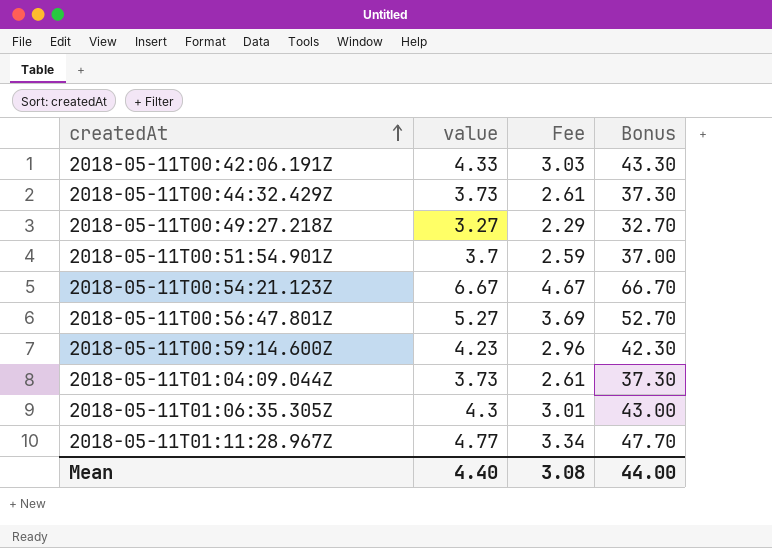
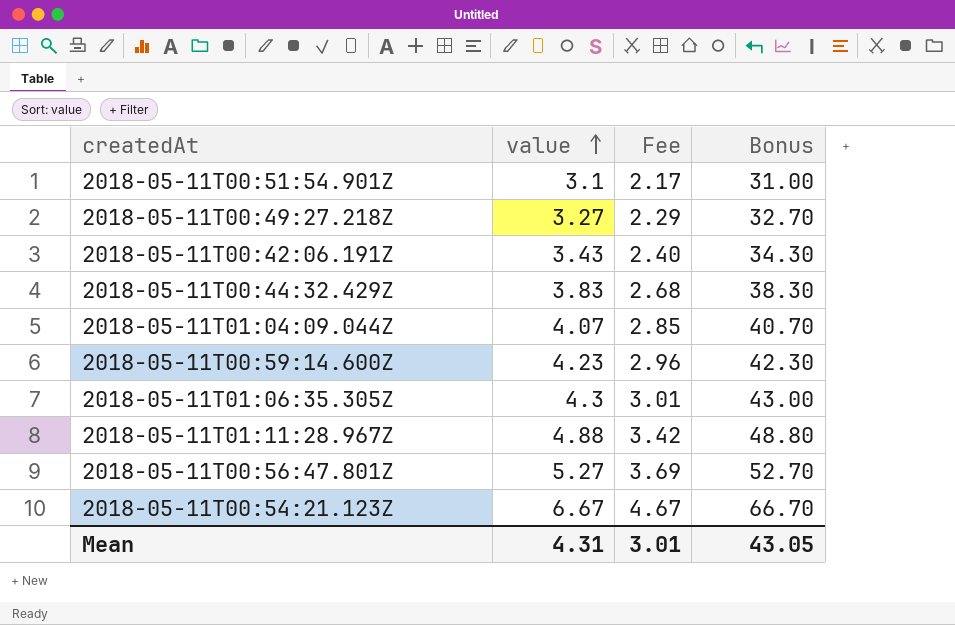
row order: createdAt ascending -> value ascending
2018-05-11T00:51:54.901Z | value: 3.7 -> 3.1
2018-05-11T00:51:54.901Z | Fee: 2.59 -> 2.17
2018-05-11T00:51:54.901Z | Bonus: 37.00 -> 31.00
2018-05-11T00:42:06.191Z | value: 4.33 -> 3.43
2018-05-11T00:42:06.191Z | Fee: 3.03 -> 2.40
2018-05-11T00:42:06.191Z | Bonus: 43.30 -> 34.30
2018-05-11T00:44:32.429Z | value: 3.73 -> 3.83
2018-05-11T00:44:32.429Z | Fee: 2.61 -> 2.68
2018-05-11T00:44:32.429Z | Bonus: 37.30 -> 38.30
2018-05-11T01:04:09.044Z | value: 3.73 -> 4.07
2018-05-11T01:04:09.044Z | Fee: 2.61 -> 2.85
2018-05-11T01:04:09.044Z | Bonus: 37.30 -> 40.70
2018-05-11T01:11:28.967Z | value: 4.77 -> 4.88
2018-05-11T01:11:28.967Z | Fee: 3.34 -> 3.42
2018-05-11T01:11:28.967Z | Bonus: 47.70 -> 48.80
Mean | value: 4.40 -> 4.31
Mean | Fee: 3.08 -> 3.01
Mean | Bonus: 44.00 -> 43.05

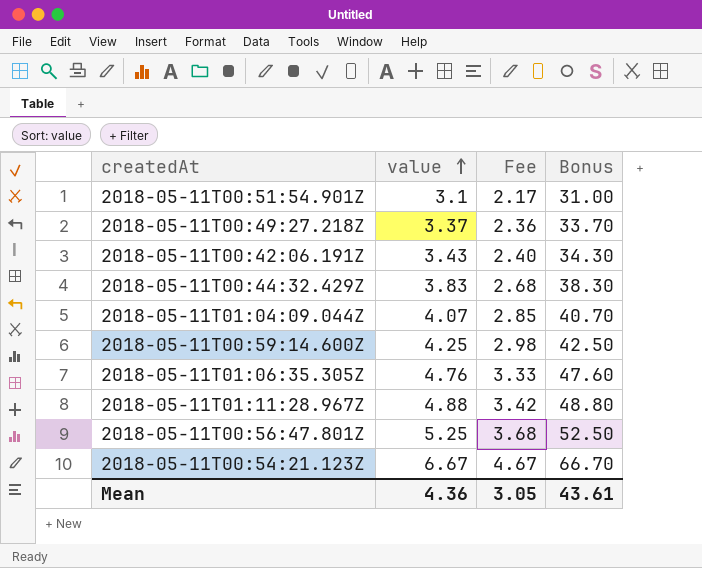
2018-05-11T00:49:27.218Z | value: 3.27 -> 3.37
2018-05-11T00:49:27.218Z | Fee: 2.29 -> 2.36
2018-05-11T00:49:27.218Z | Bonus: 32.70 -> 33.70
2018-05-11T00:59:14.600Z | value: 4.23 -> 4.25
2018-05-11T00:59:14.600Z | Fee: 2.96 -> 2.98
2018-05-11T00:59:14.600Z | Bonus: 42.30 -> 42.50
2018-05-11T01:06:35.305Z | value: 4.3 -> 4.76
2018-05-11T01:06:35.305Z | Fee: 3.01 -> 3.33
2018-05-11T01:06:35.305Z | Bonus: 43.00 -> 47.60
2018-05-11T00:56:47.801Z | value: 5.27 -> 5.25
2018-05-11T00:56:47.801Z | Fee: 3.69 -> 3.68
2018-05-11T00:56:47.801Z | Bonus: 52.70 -> 52.50
Mean | value: 4.31 -> 4.36
Mean | Fee: 3.01 -> 3.05
Mean | Bonus: 43.05 -> 43.61

